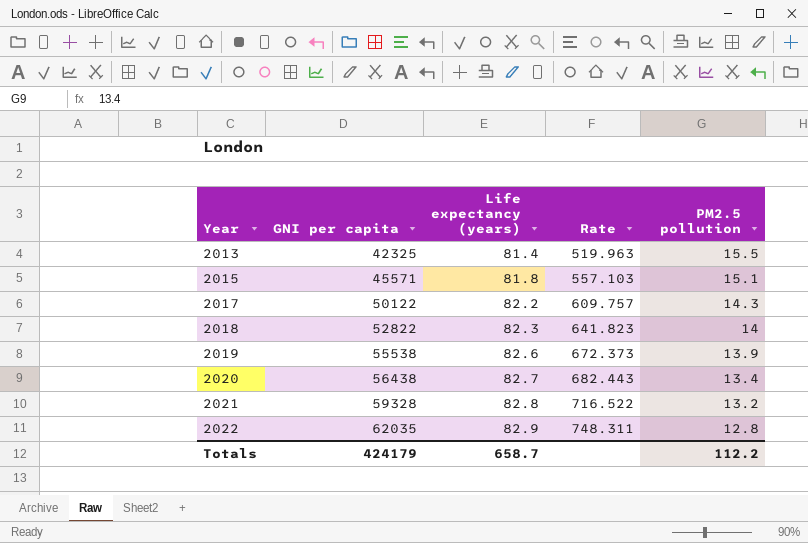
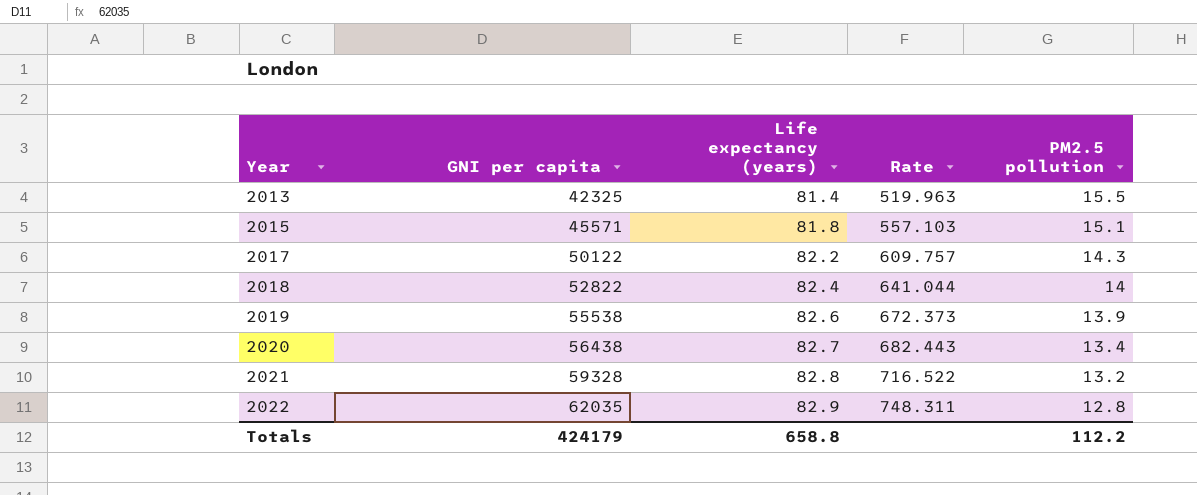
2018 | Life expectancy (years): 82.3 -> 82.4
2018 | Rate: 641.823 -> 641.044
Totals | Life expectancy (years): 658.7 -> 658.8

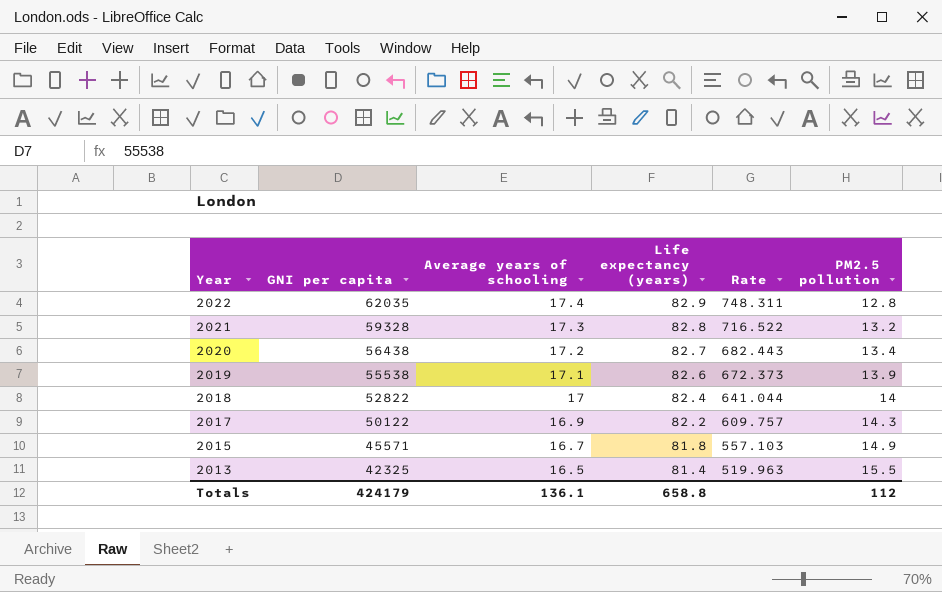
row order: Year ascending -> Year descending
column Average years of schooling | position: none -> 3
2015 | PM2.5 pollution: 15.1 -> 14.9
Totals | PM2.5 pollution: 112.2 -> 112

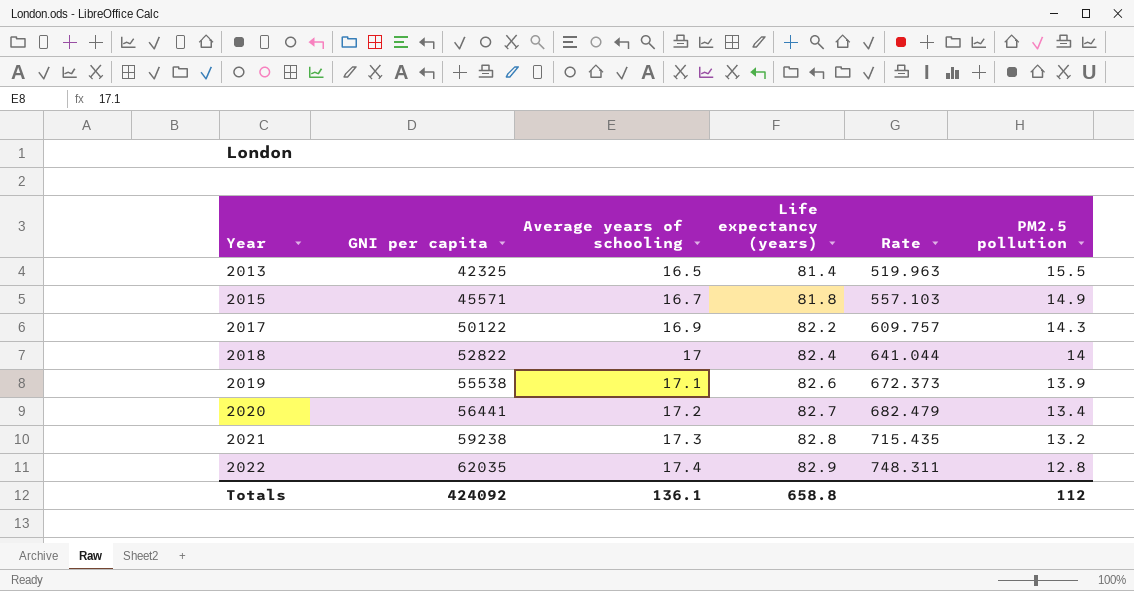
row order: Year descending -> Year ascending
2020 | GNI per capita: 56438 -> 56441
2020 | Rate: 682.443 -> 682.479
2021 | GNI per capita: 59328 -> 59238
2021 | Rate: 716.522 -> 715.435
Totals | GNI per capita: 424179 -> 424092

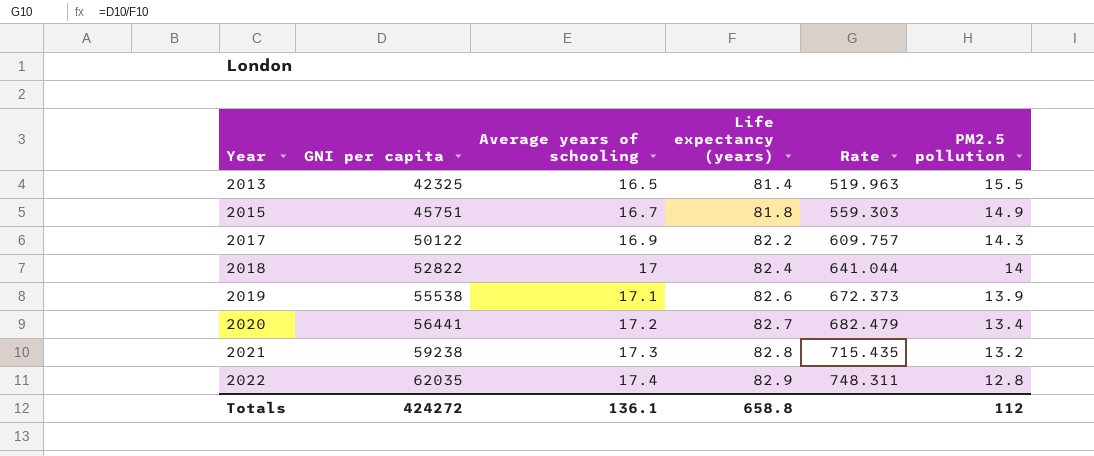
2015 | GNI per capita: 45571 -> 45751
2015 | Rate: 557.103 -> 559.303
Totals | GNI per capita: 424092 -> 424272

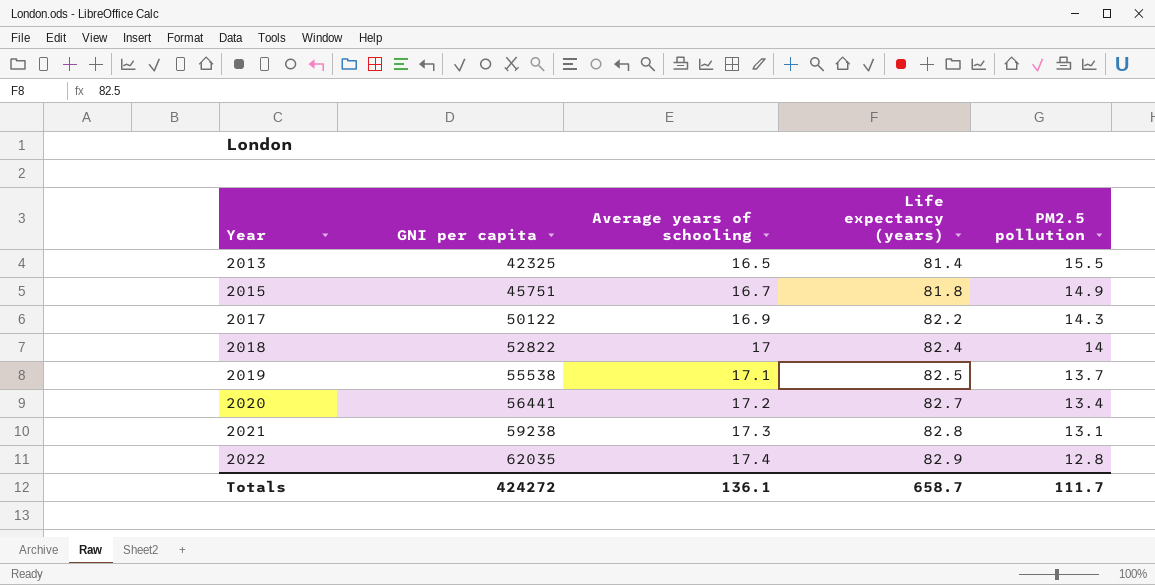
column Rate | formula: [GNI per capita] / [Life expectancy (years)] -> none
2019 | Life expectancy (years): 82.6 -> 82.5
2019 | PM2.5 pollution: 13.9 -> 13.7
2021 | PM2.5 pollution: 13.2 -> 13.1
Totals | Life expectancy (years): 658.8 -> 658.7
Totals | PM2.5 pollution: 112 -> 111.7

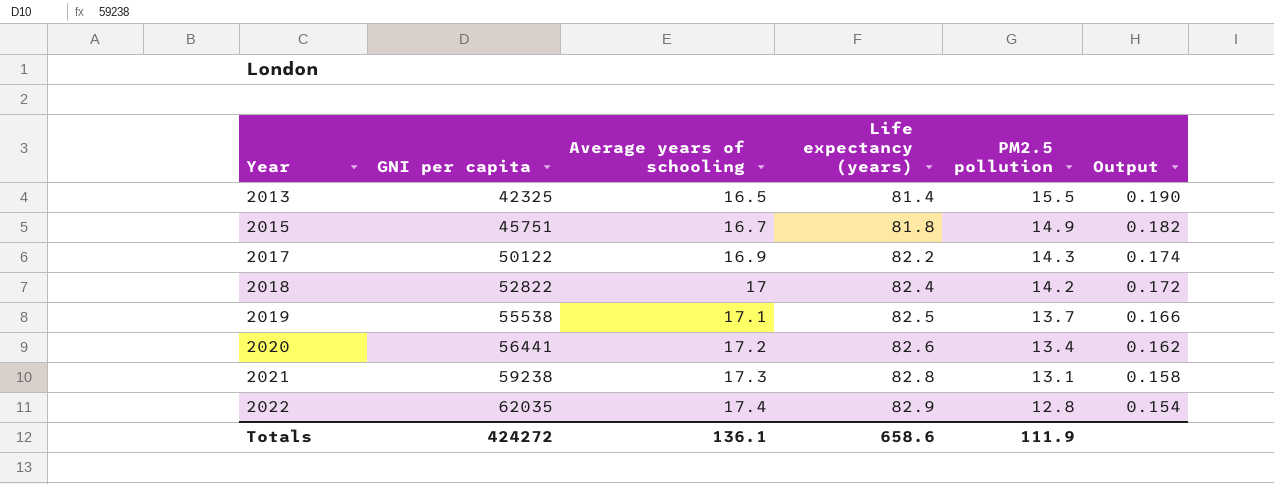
column Output | formula: none -> [PM2.5 pollution] / [Life expectancy (years)]
2018 | PM2.5 pollution: 14 -> 14.2
2020 | Life expectancy (years): 82.7 -> 82.6
Totals | Life expectancy (years): 658.7 -> 658.6
Totals | PM2.5 pollution: 111.7 -> 111.9

